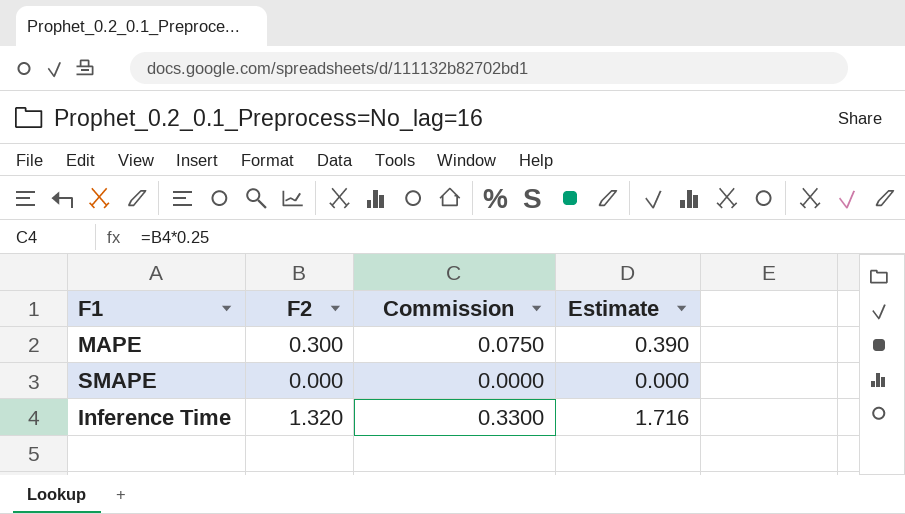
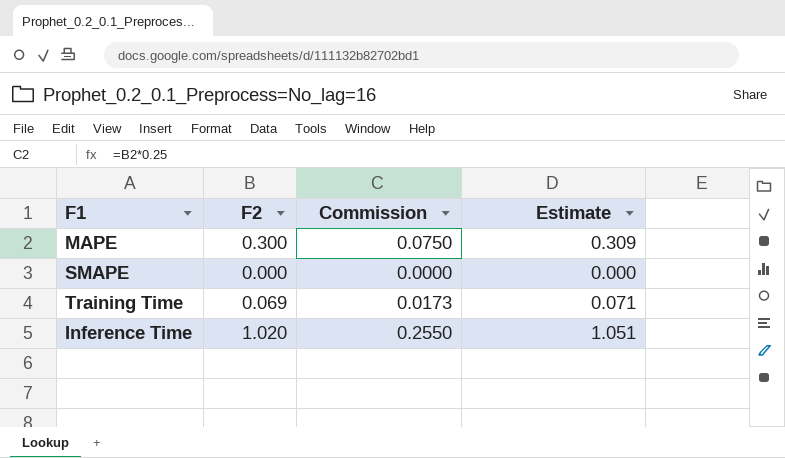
column Estimate | formula: [F2] * 1.3 -> [F2] * 1.03
row Training Time: none -> 0.069 | 0.0173 | 0.071
Inference Time | F2: 1.320 -> 1.020
Inference Time | Commission: 0.3300 -> 0.2550

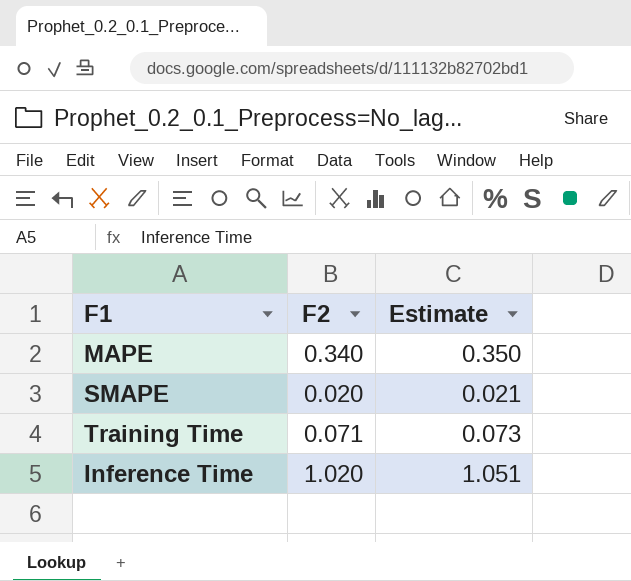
column Commission | formula: [F2] * 0.25 -> none
MAPE | F2: 0.300 -> 0.340
MAPE | Estimate: 0.309 -> 0.350
SMAPE | F2: 0.000 -> 0.020
SMAPE | Estimate: 0.000 -> 0.021
Training Time | F2: 0.069 -> 0.071
Training Time | Estimate: 0.071 -> 0.073

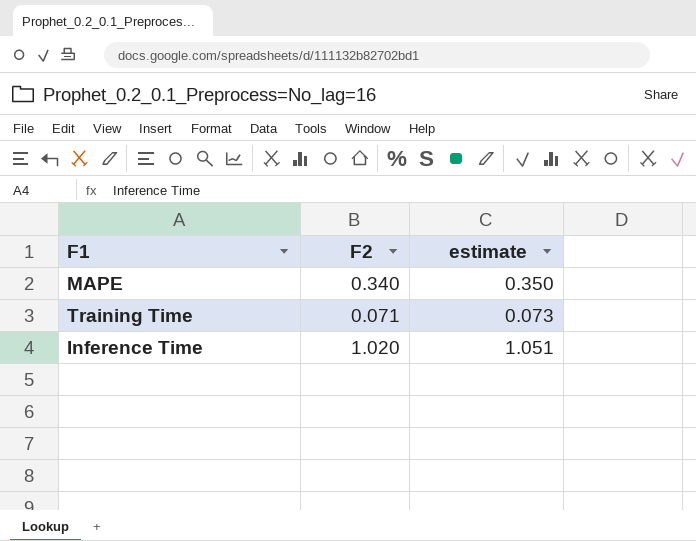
column name: Estimate -> estimate
row SMAPE: 0.020 | 0.021 -> none

